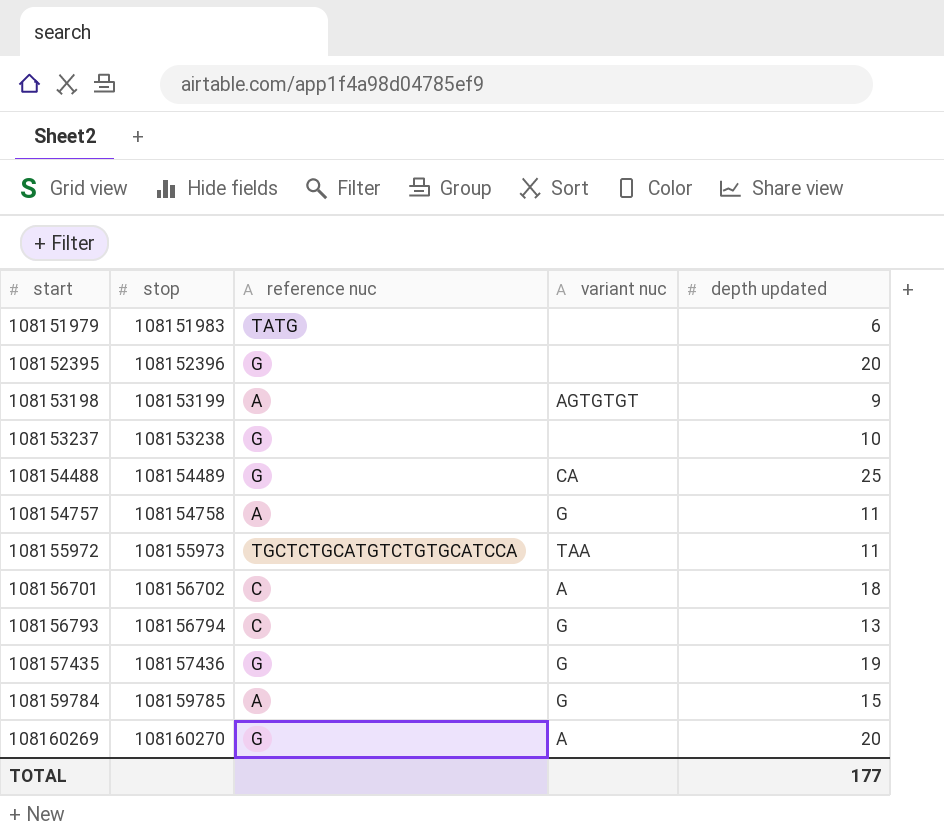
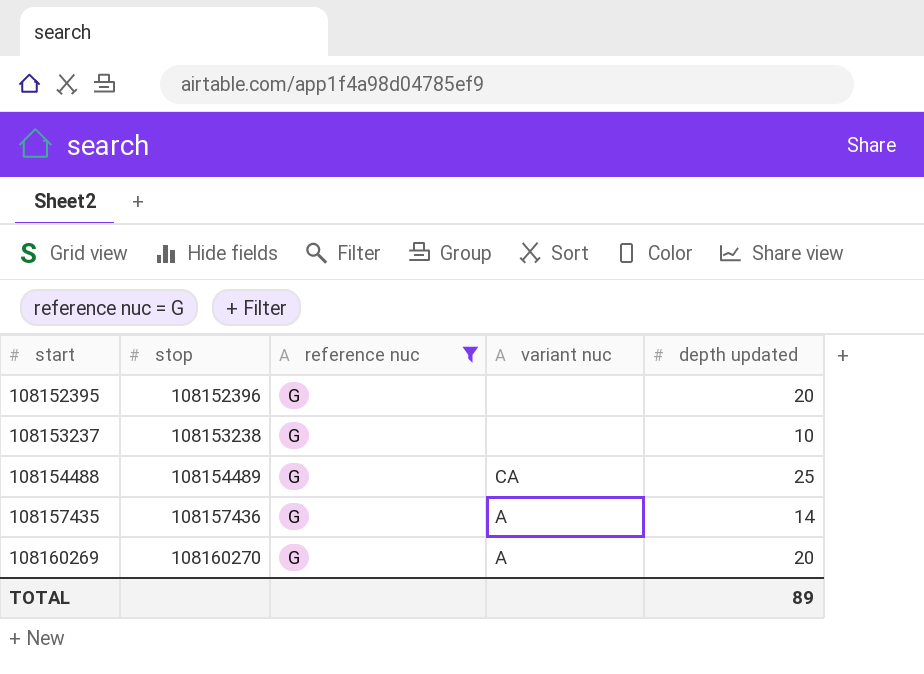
filter: none -> reference nuc = G
108157435 | variant nuc: G -> A
108157435 | depth updated: 19 -> 14
TOTAL | depth updated: 177 -> 89

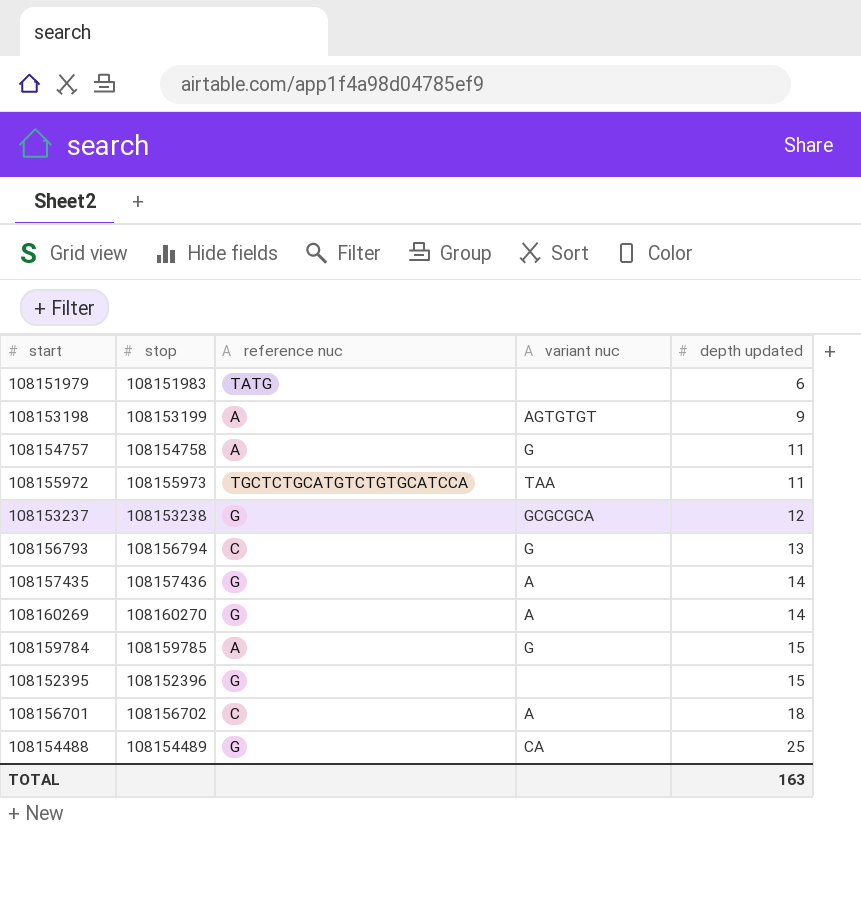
filter: reference nuc = G -> none
row order: start ascending -> depth updated ascending
108153237 | variant nuc: none -> GCGCGCA
108153237 | depth updated: 10 -> 12
108160269 | depth updated: 20 -> 14
108152395 | depth updated: 20 -> 15
TOTAL | depth updated: 89 -> 163

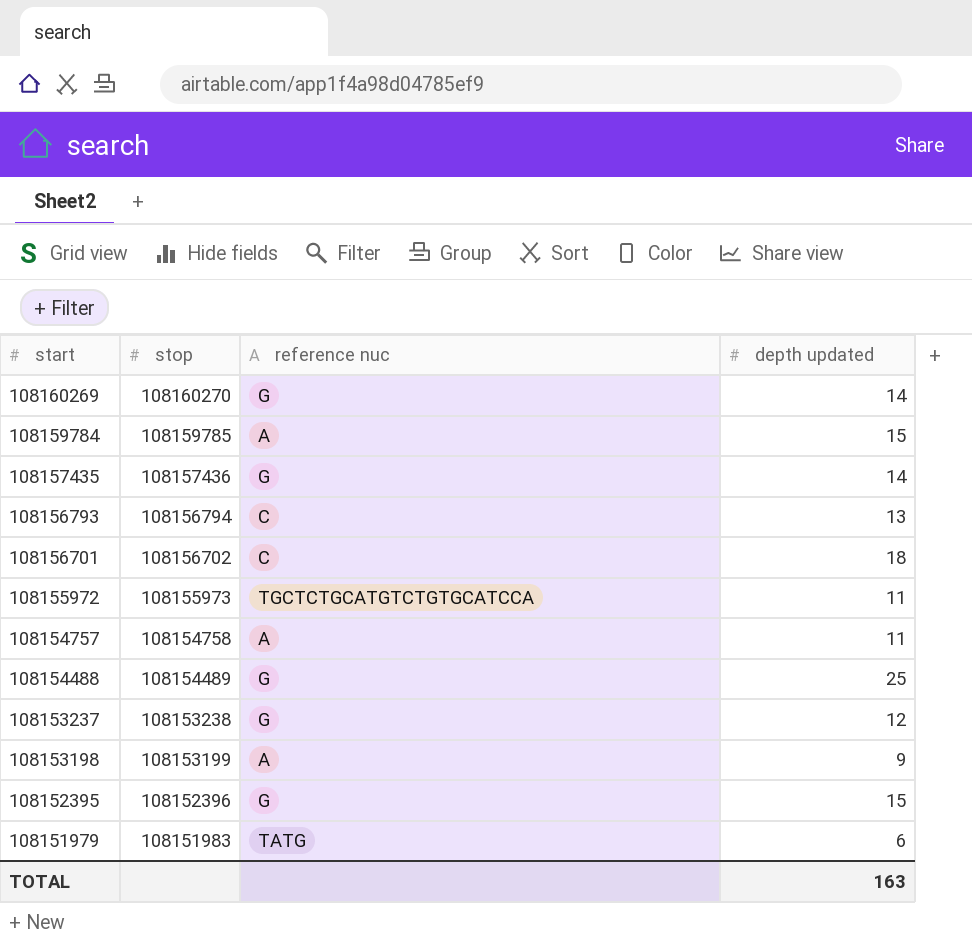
row order: depth updated ascending -> start descending
column variant nuc | position: 4 -> none

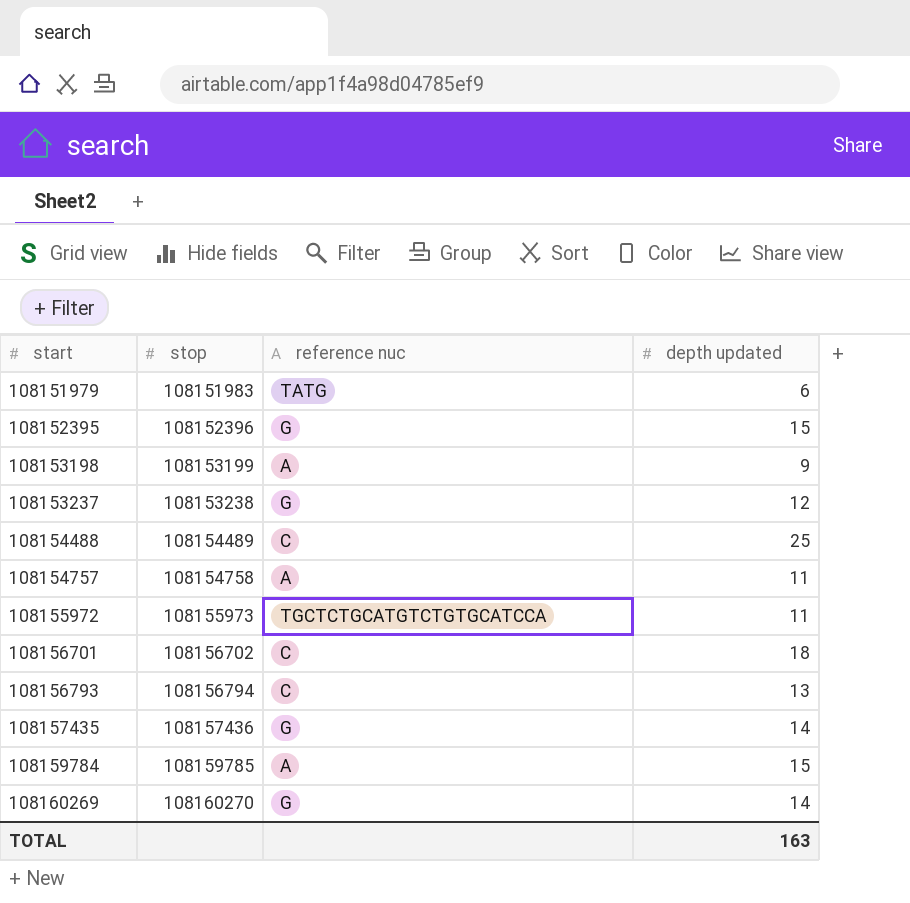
row order: start descending -> start ascending
108154488 | reference nuc: G -> C

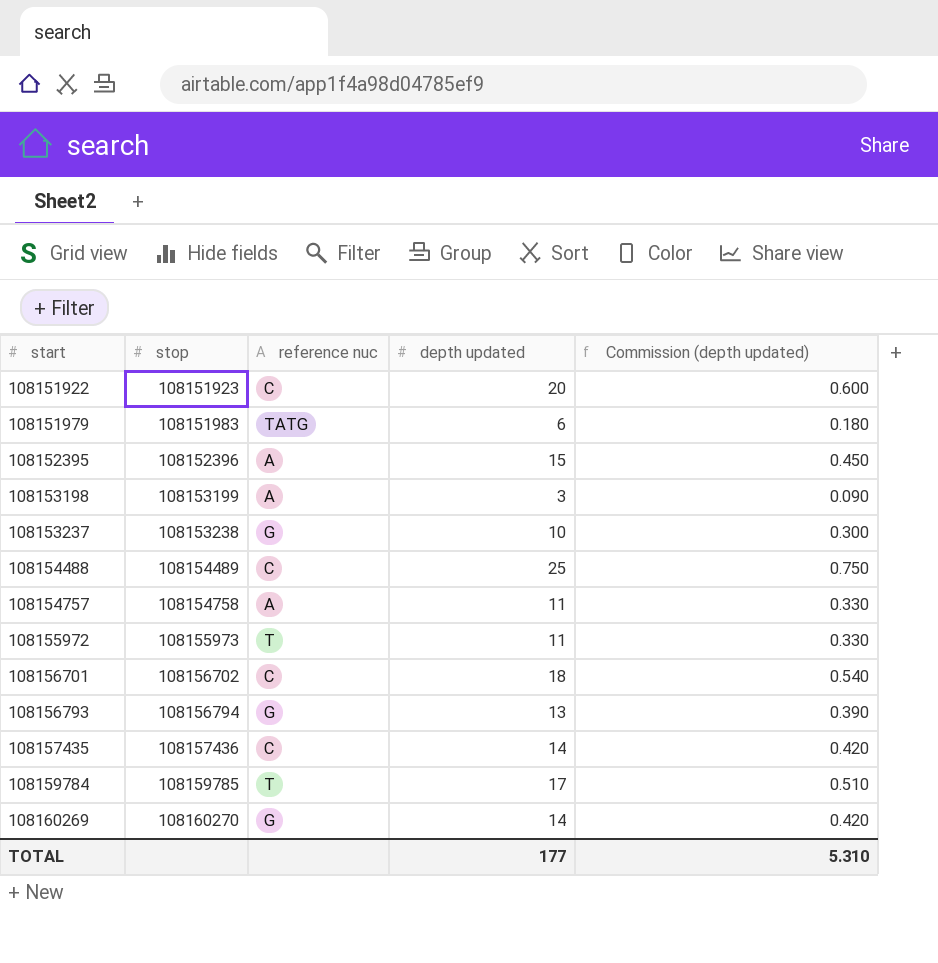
column Commission (depth updated) | formula: none -> [depth updated] * 0.03
row 108151922: none -> 108151923 | C | 20 | 0.600
108152395 | reference nuc: G -> A
108153198 | depth updated: 9 -> 3
108153237 | depth updated: 12 -> 10
108155972 | reference nuc: TGCTCTGCATGTCTGTGCATCCA -> T
108156793 | reference nuc: C -> G
108157435 | reference nuc: G -> C
108159784 | reference nuc: A -> T
108159784 | depth updated: 15 -> 17
TOTAL | depth updated: 163 -> 177

